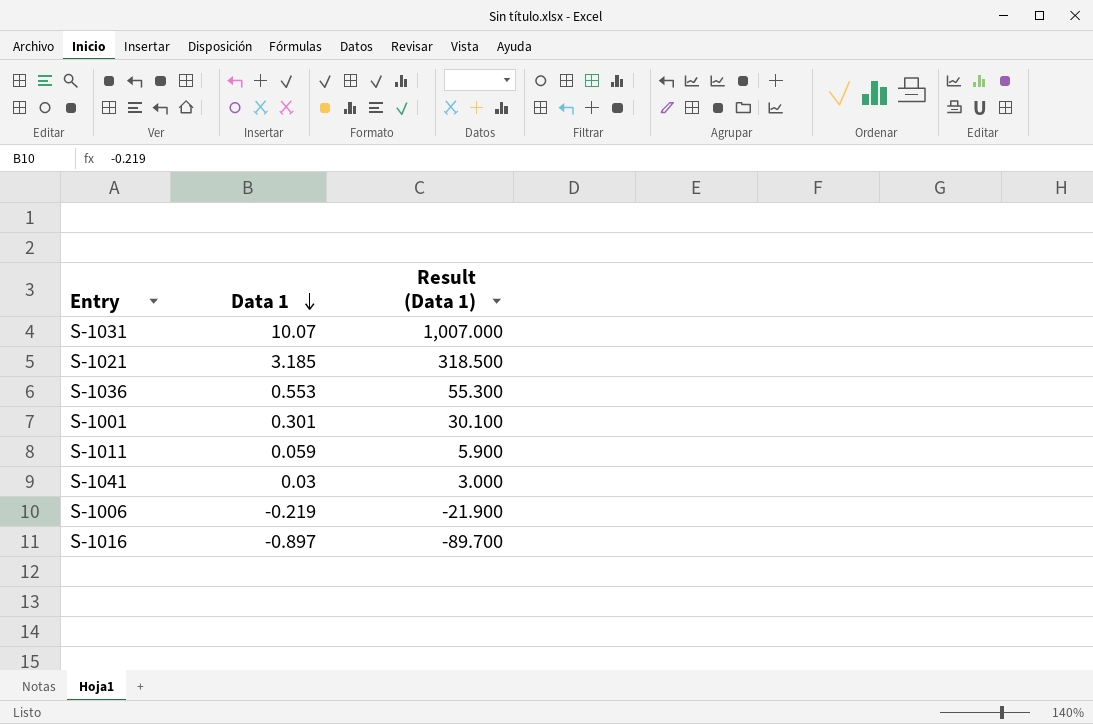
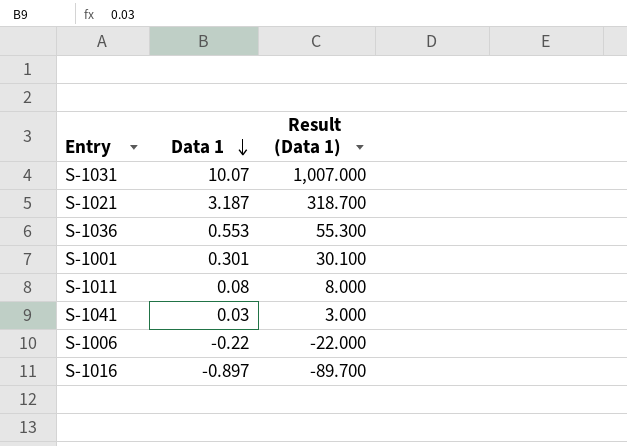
S-1021 | Data 1: 3.185 -> 3.187
S-1021 | Result (Data 1): 318.500 -> 318.700
S-1011 | Data 1: 0.059 -> 0.08
S-1011 | Result (Data 1): 5.900 -> 8.000
S-1006 | Data 1: -0.219 -> -0.22
S-1006 | Result (Data 1): -21.900 -> -22.000

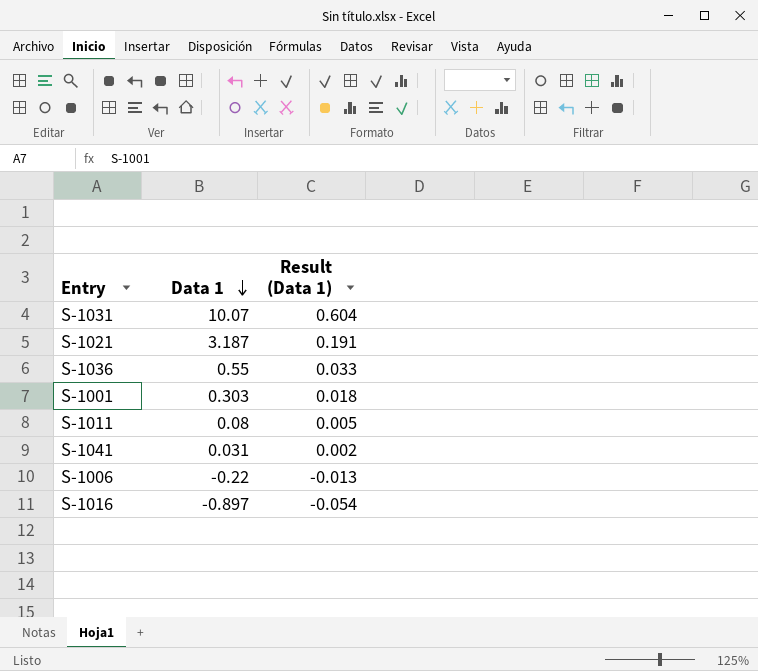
column Result (Data 1) | formula: [Data 1] * 100 -> [Data 1] * 0.06
S-1036 | Data 1: 0.553 -> 0.55
S-1001 | Data 1: 0.301 -> 0.303
S-1041 | Data 1: 0.03 -> 0.031

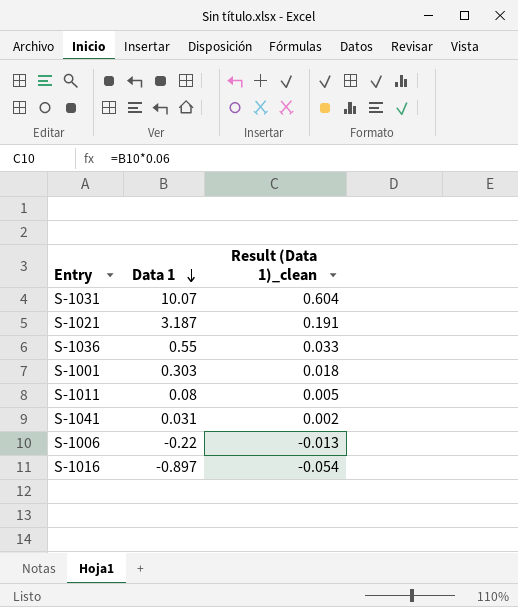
column name: Result (Data 1) -> Result (Data 1)_clean

